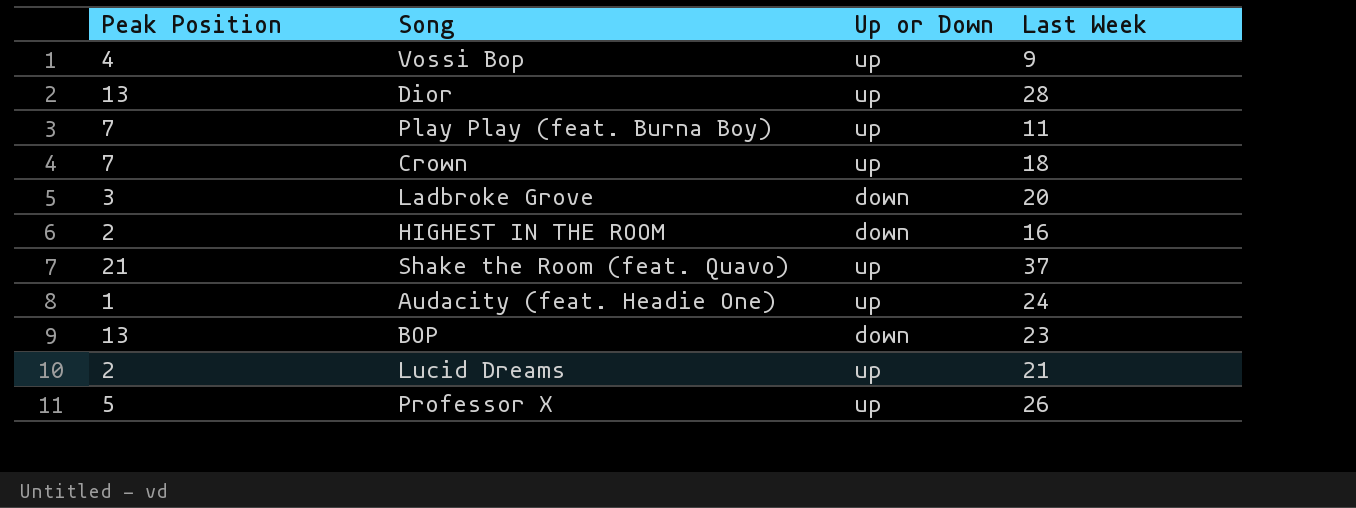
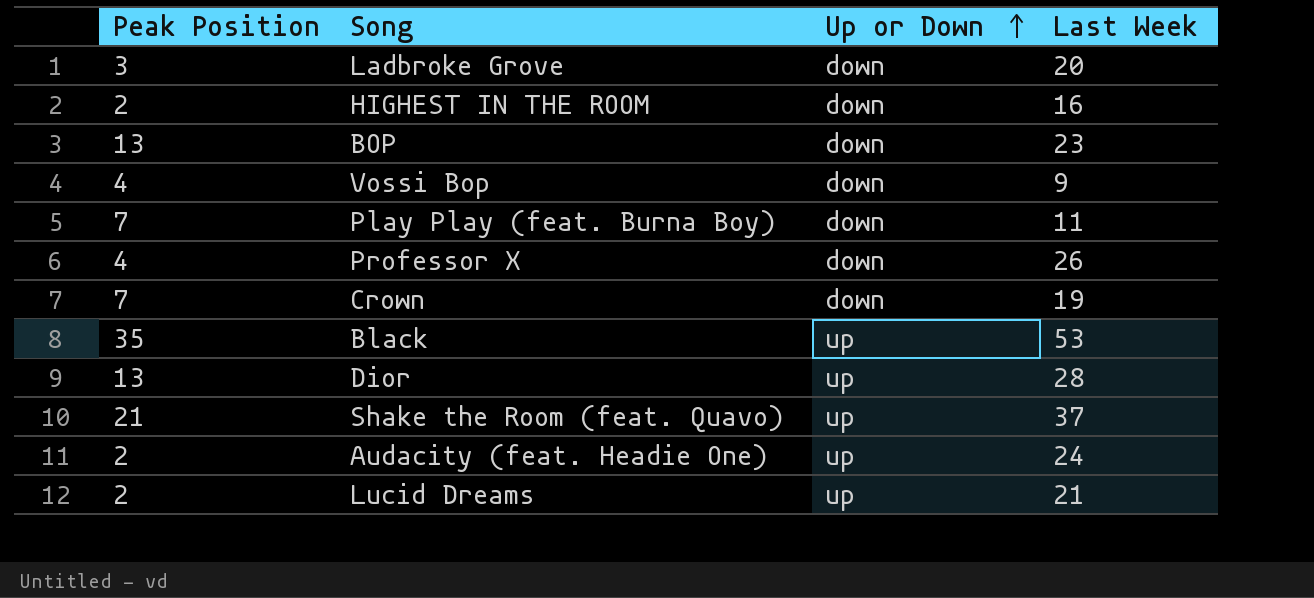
row order: none -> Up or Down ascending
Vossi Bop | Up or Down: up -> down
Play Play (feat. Burna Boy) | Up or Down: up -> down
Professor X | Peak Position: 5 -> 4
Professor X | Up or Down: up -> down
Crown | Up or Down: up -> down
Crown | Last Week: 18 -> 19
row Black: none -> 35 | up | 53
Audacity (feat. Headie One) | Peak Position: 1 -> 2

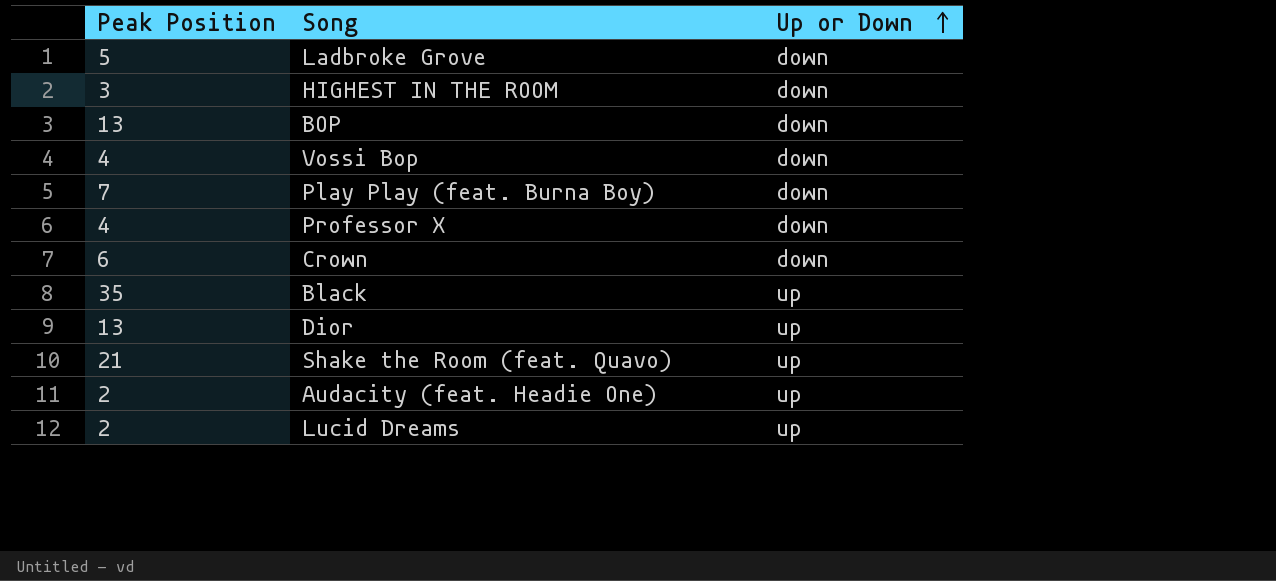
column Last Week | position: 4 -> none
Ladbroke Grove | Peak Position: 3 -> 5
HIGHEST IN THE ROOM | Peak Position: 2 -> 3
Crown | Peak Position: 7 -> 6

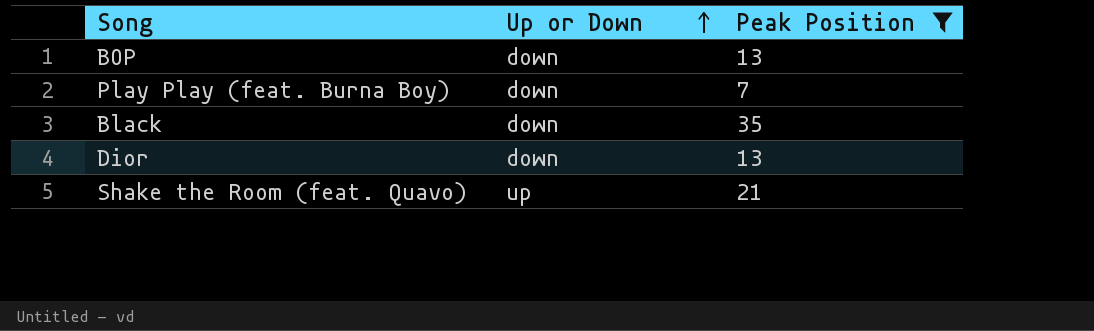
filter: none -> Peak Position >= 7
column Peak Position | position: 1 -> 3
Black | Up or Down: up -> down
Dior | Up or Down: up -> down

